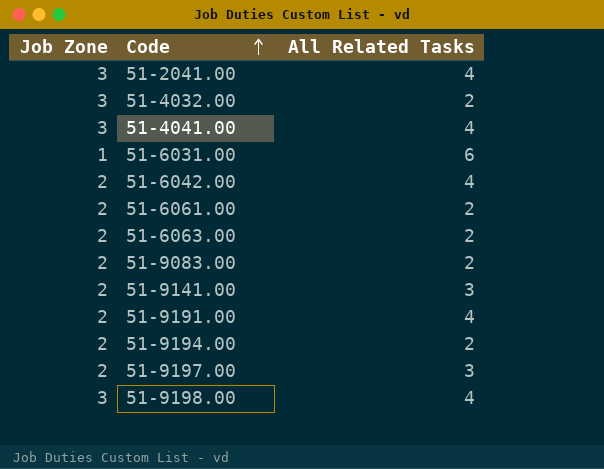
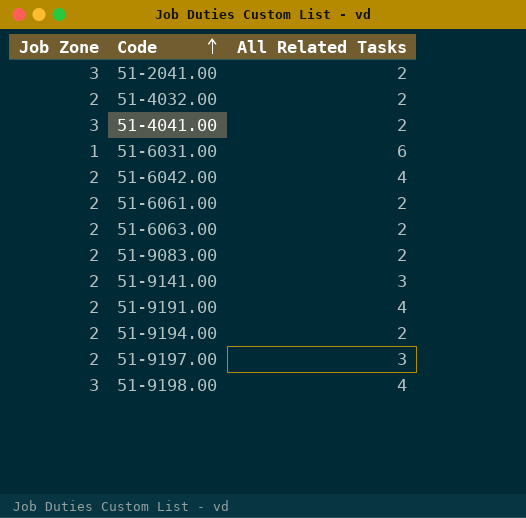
51-2041.00 | All Related Tasks: 4 -> 2
51-4032.00 | Job Zone: 3 -> 2
51-4041.00 | All Related Tasks: 4 -> 2

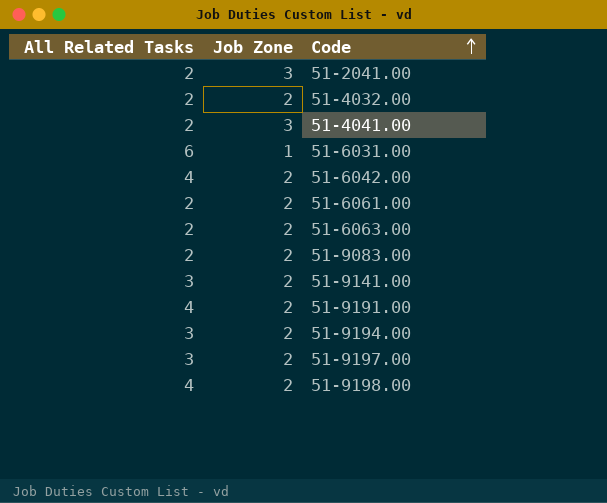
column All Related Tasks | position: 3 -> 1
51-9194.00 | All Related Tasks: 2 -> 3
51-9198.00 | Job Zone: 3 -> 2

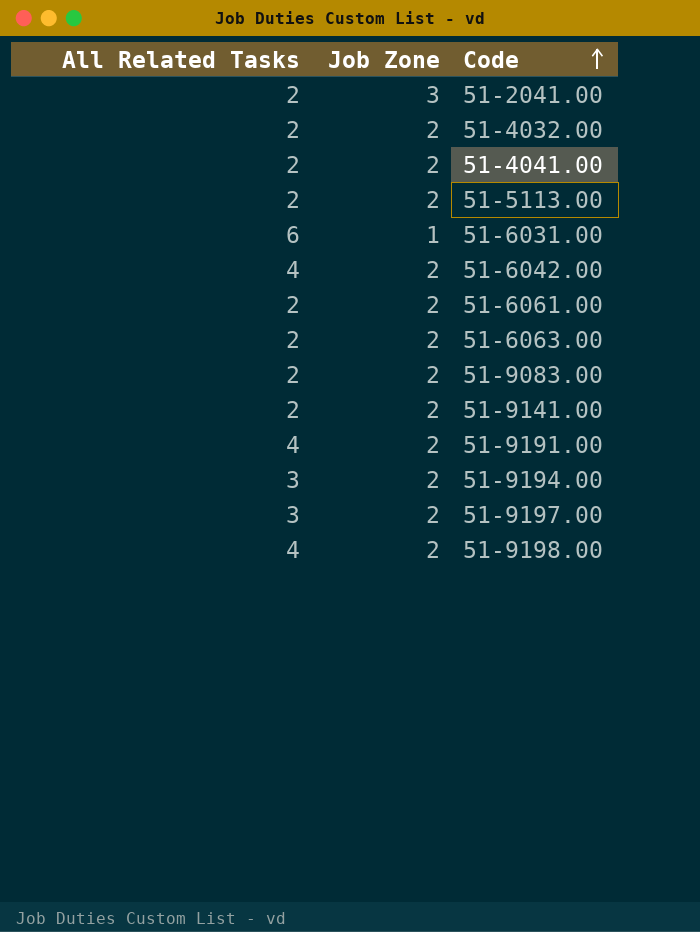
51-4041.00 | Job Zone: 3 -> 2
row 51-5113.00: none -> 2 | 2
51-9141.00 | All Related Tasks: 3 -> 2

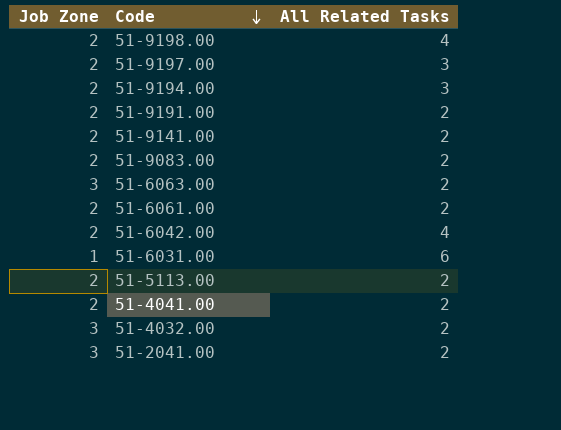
row order: Code ascending -> Code descending
column All Related Tasks | position: 1 -> 3
51-9191.00 | All Related Tasks: 4 -> 2
51-6063.00 | Job Zone: 2 -> 3
51-4032.00 | Job Zone: 2 -> 3

